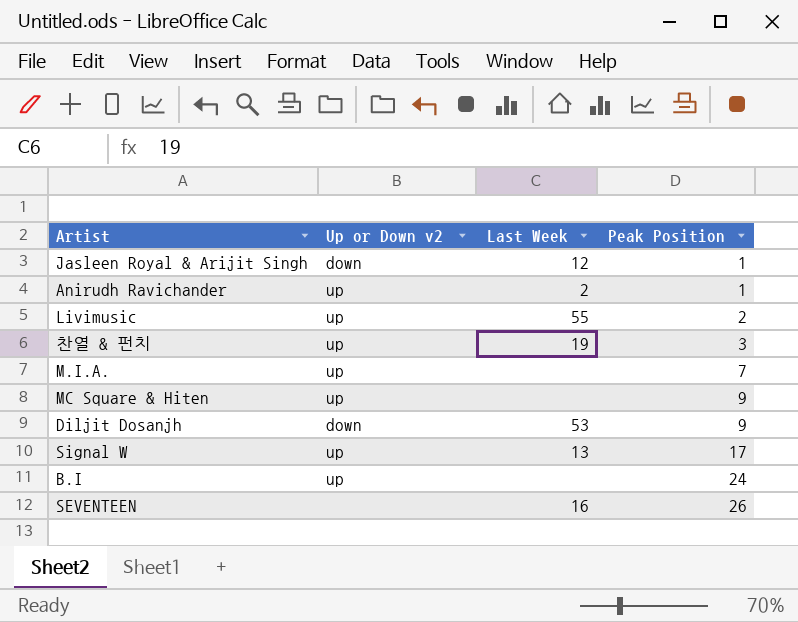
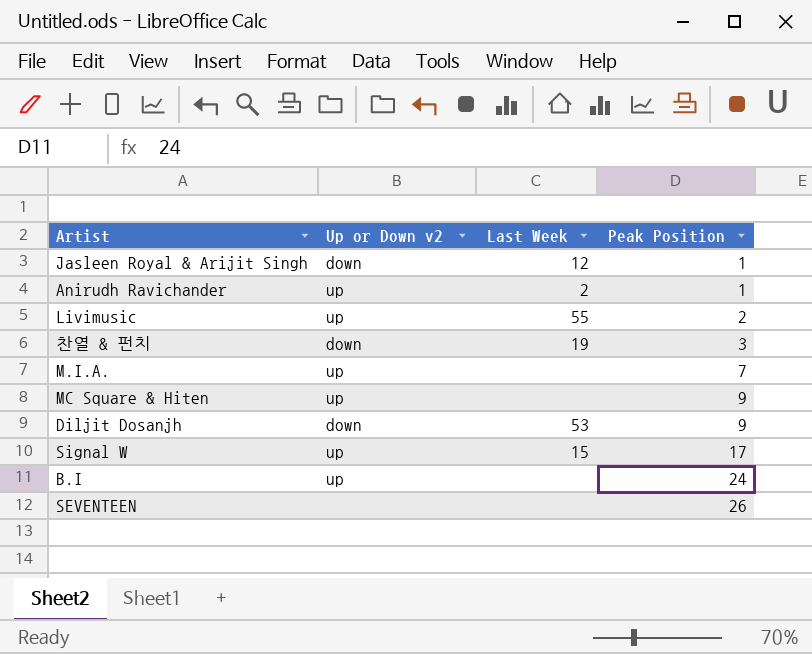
찬열 & 펀치 | Up or Down v2: up -> down
Signal W | Last Week: 13 -> 15
SEVENTEEN | Last Week: 16 -> none

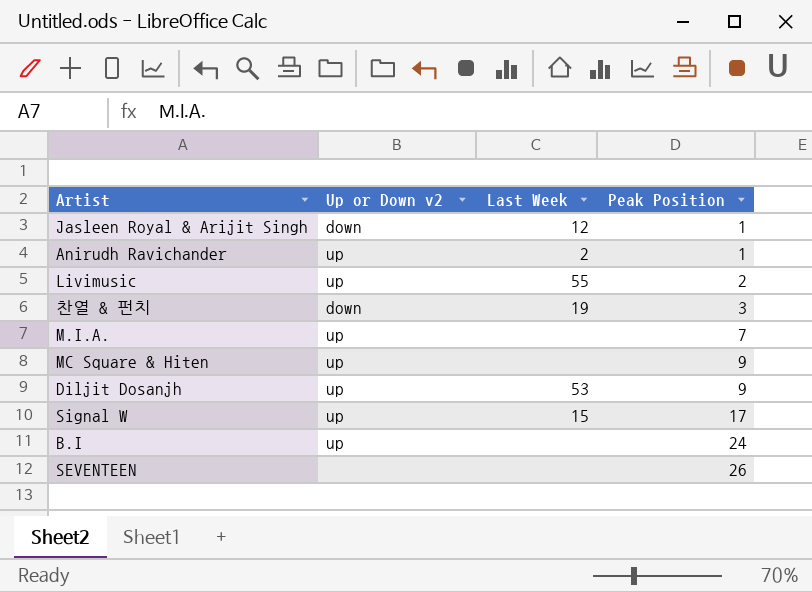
Diljit Dosanjh | Up or Down v2: down -> up

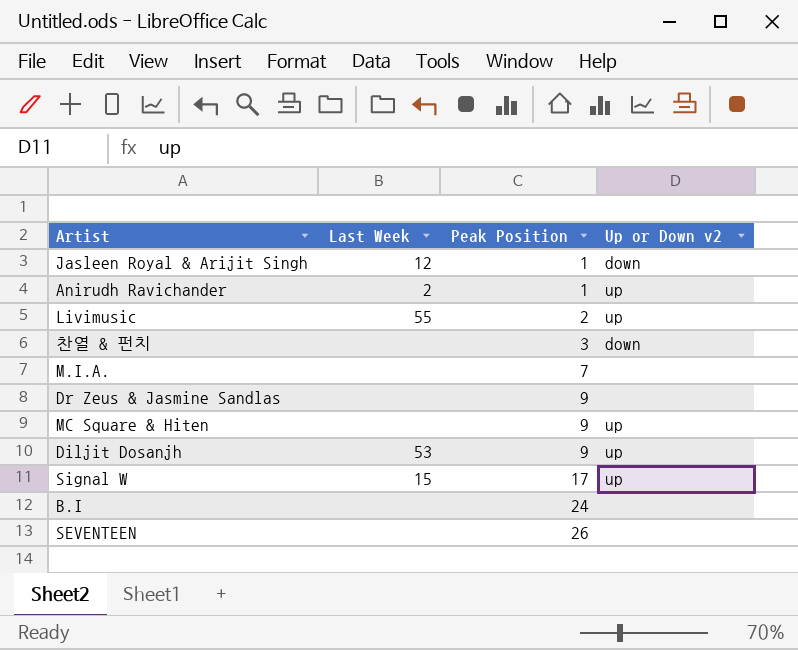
column Up or Down v2 | position: 2 -> 4
찬열 & 펀치 | Last Week: 19 -> none
M.I.A. | Up or Down v2: up -> none
row Dr Zeus & Jasmine Sandlas: none -> none | 9 | none
B.I | Up or Down v2: up -> none

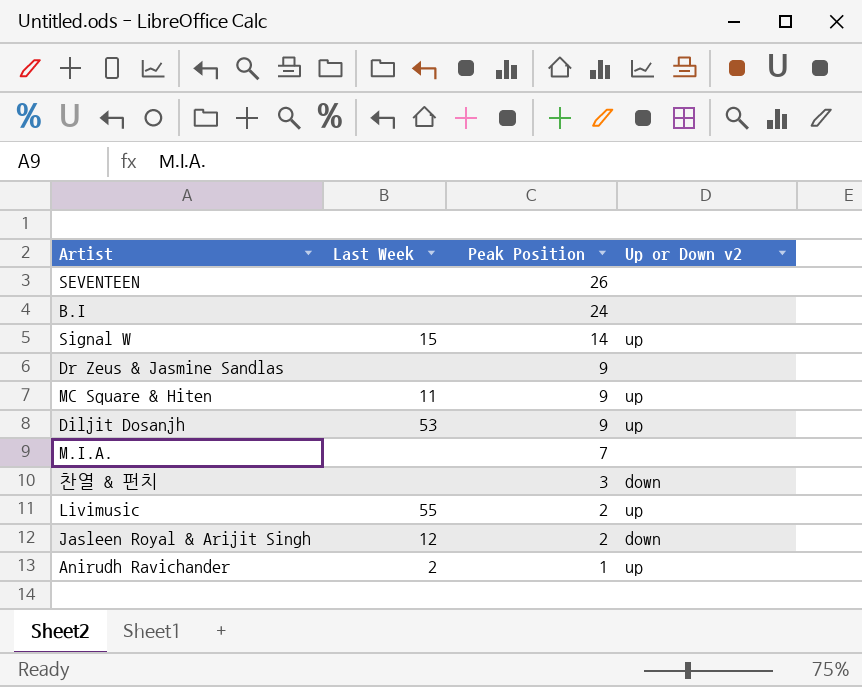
row order: Peak Position ascending -> Peak Position descending
Signal W | Peak Position: 17 -> 14
MC Square & Hiten | Last Week: none -> 11
Jasleen Royal & Arijit Singh | Peak Position: 1 -> 2

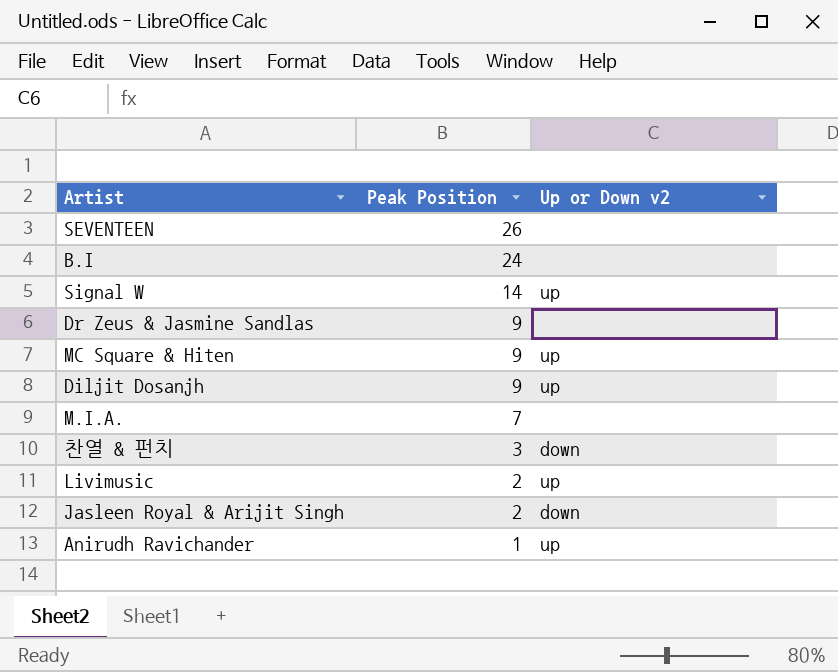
column Last Week | position: 2 -> none

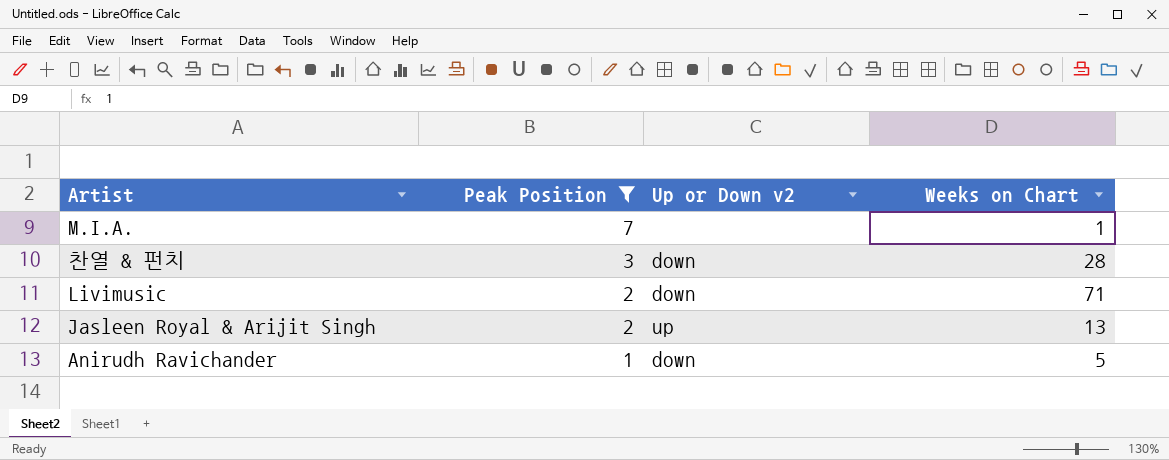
filter: none -> Peak Position <= 7
column Weeks on Chart | position: none -> 4
Livimusic | Up or Down v2: up -> down
Jasleen Royal & Arijit Singh | Up or Down v2: down -> up
Anirudh Ravichander | Up or Down v2: up -> down

